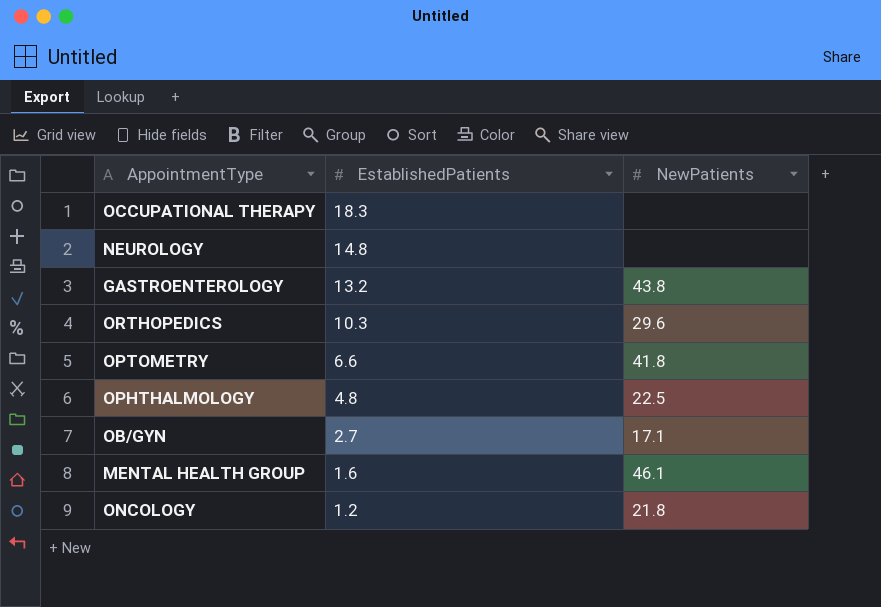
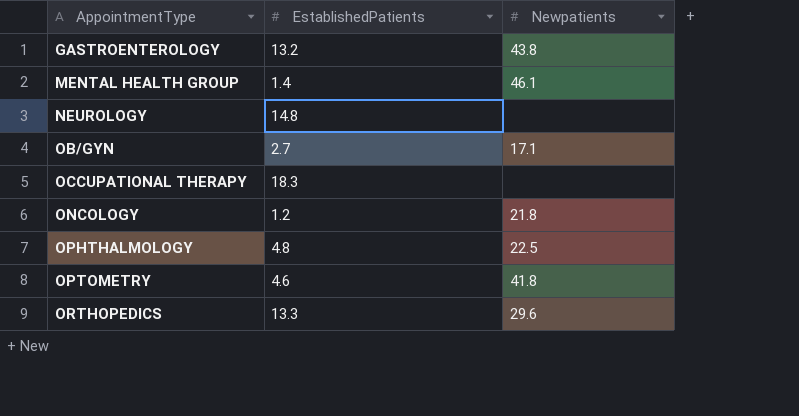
row order: EstablishedPatients descending -> AppointmentType ascending
column name: NewPatients -> Newpatients
MENTAL HEALTH GROUP | EstablishedPatients: 1.6 -> 1.4
OPTOMETRY | EstablishedPatients: 6.6 -> 4.6
ORTHOPEDICS | EstablishedPatients: 10.3 -> 13.3

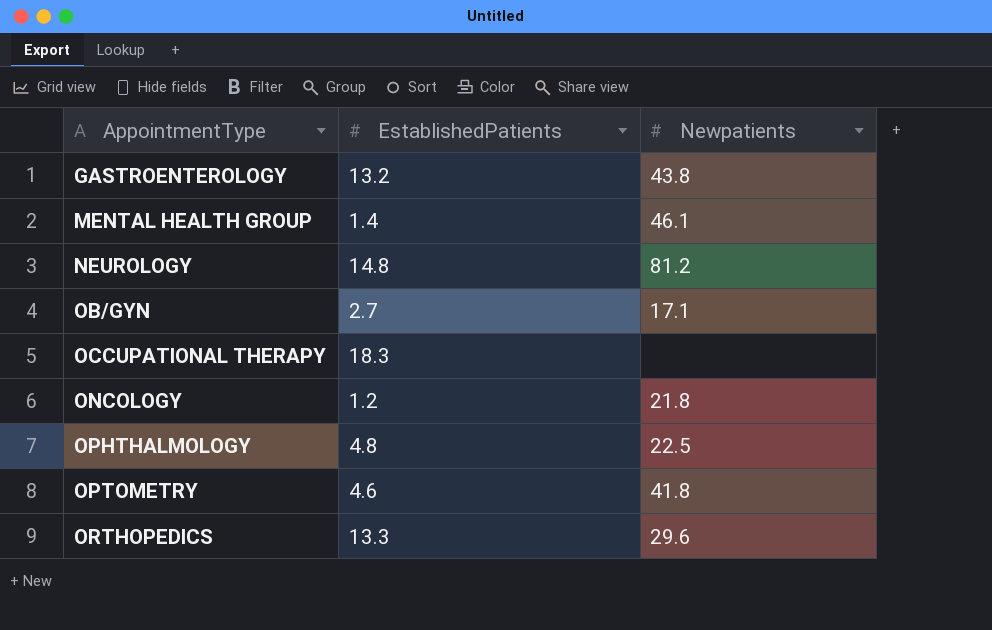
NEUROLOGY | Newpatients: none -> 81.2

